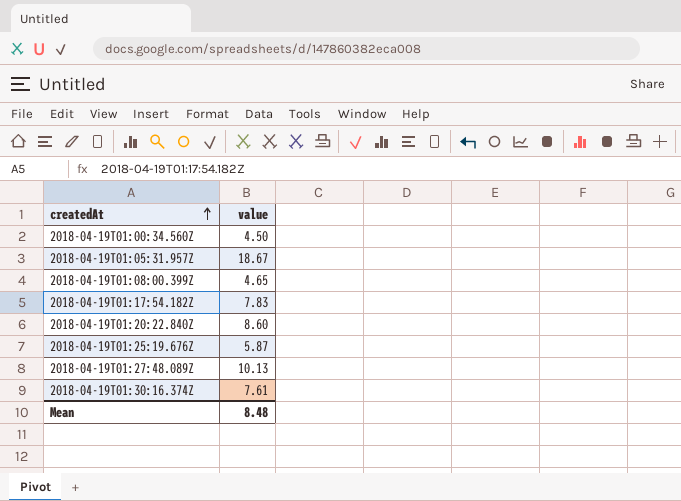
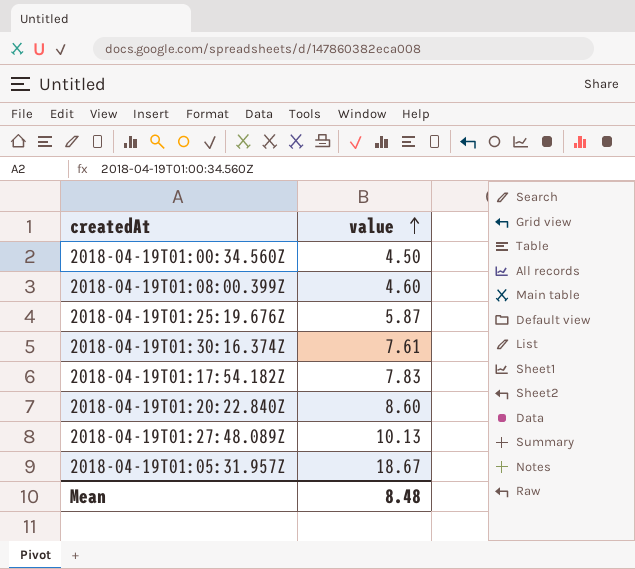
row order: createdAt ascending -> value ascending
2018-04-19T01:08:00.399Z | value: 4.65 -> 4.60

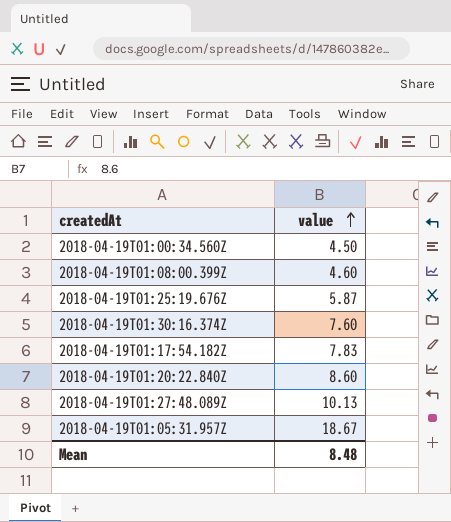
2018-04-19T01:30:16.374Z | value: 7.61 -> 7.60

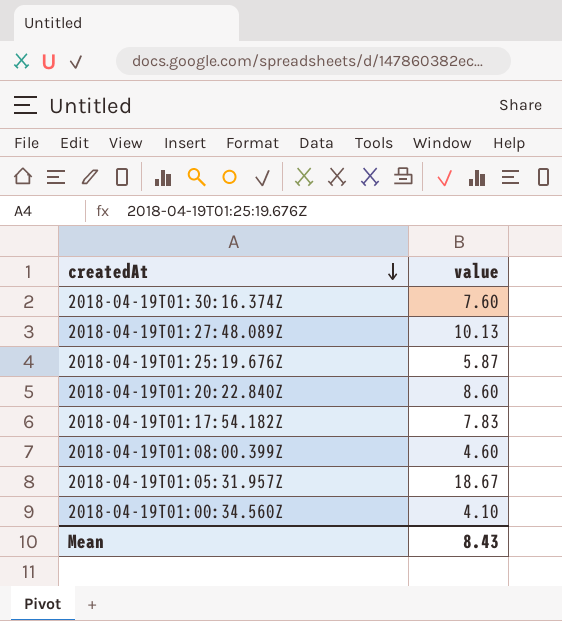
row order: value ascending -> createdAt descending
2018-04-19T01:00:34.560Z | value: 4.50 -> 4.10
Mean | value: 8.48 -> 8.43

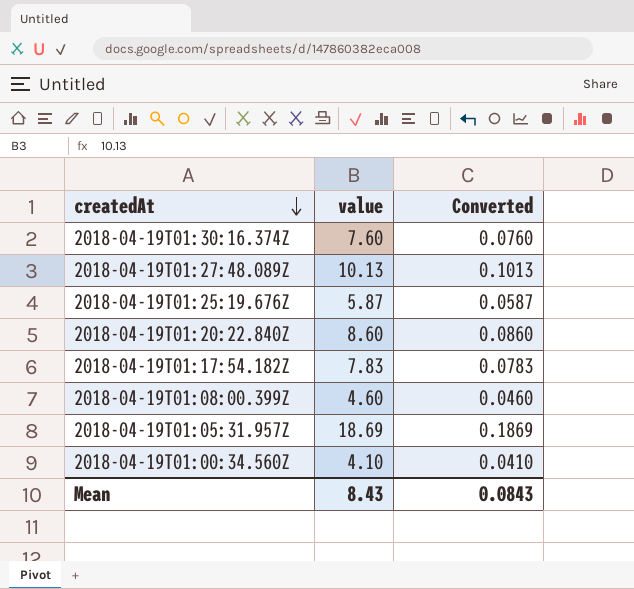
column Converted | formula: none -> [value] * 0.01
2018-04-19T01:05:31.957Z | value: 18.67 -> 18.69

